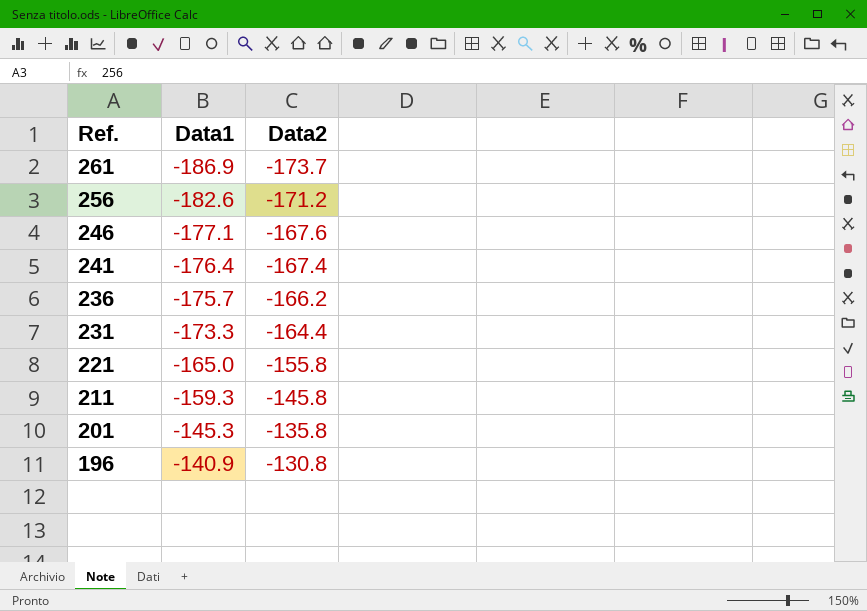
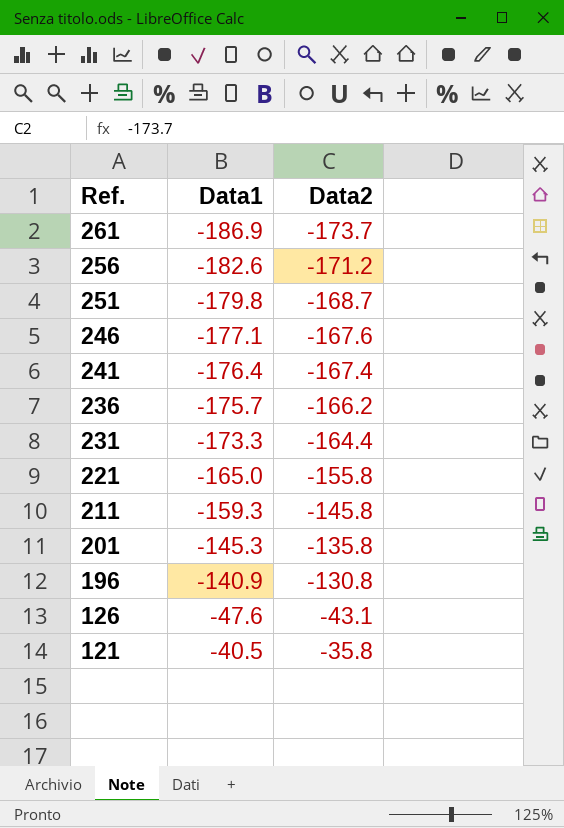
row 251: none -> -179.8 | -168.7
row 126: none -> -47.6 | -43.1
row 121: none -> -40.5 | -35.8

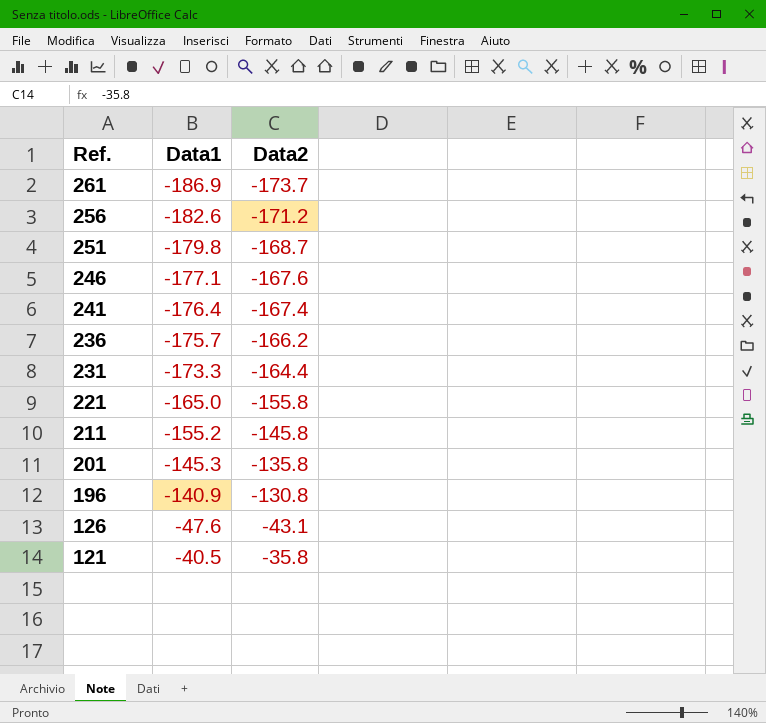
211 | Data1: -159.3 -> -155.2

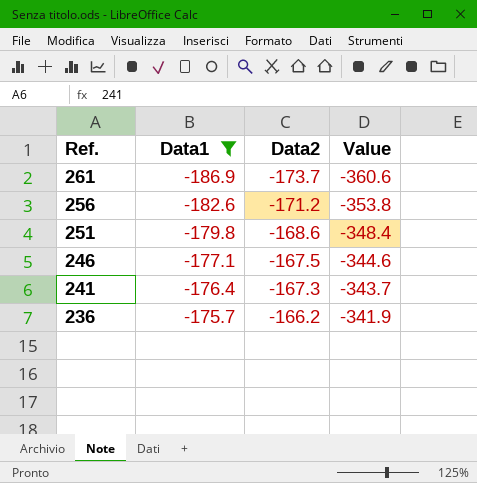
filter: none -> Data1 <= -175.7
column Value | formula: none -> [Data1] + [Data2]
251 | Data2: -168.7 -> -168.6
246 | Data2: -167.6 -> -167.5
241 | Data2: -167.4 -> -167.3

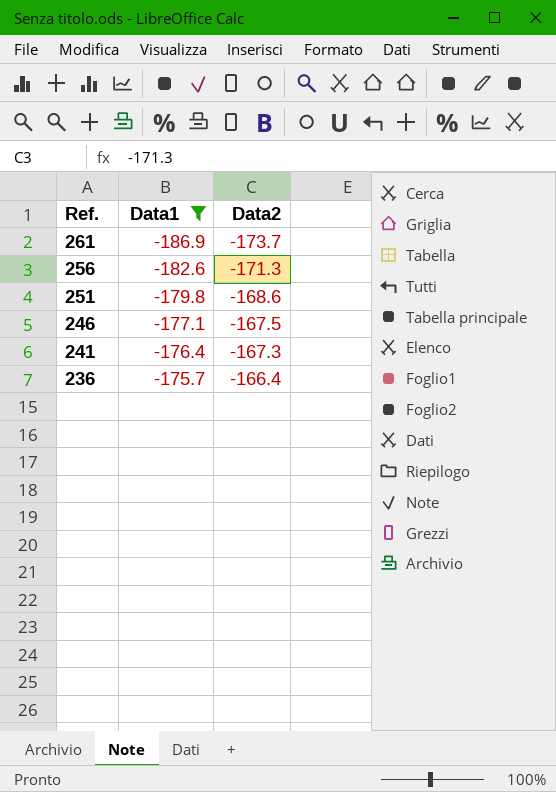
column Value | formula: [Data1] + [Data2] -> none
256 | Data2: -171.2 -> -171.3
236 | Data2: -166.2 -> -166.4

